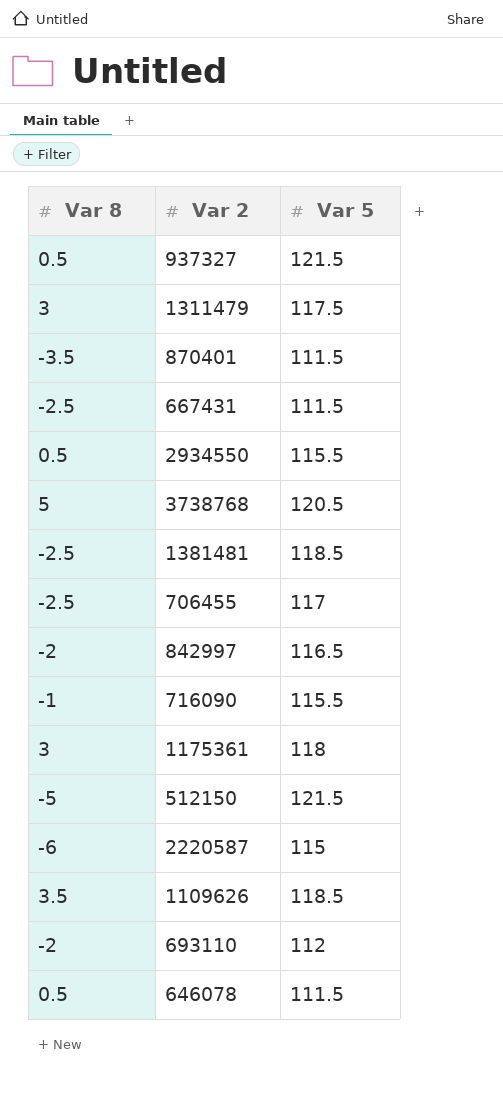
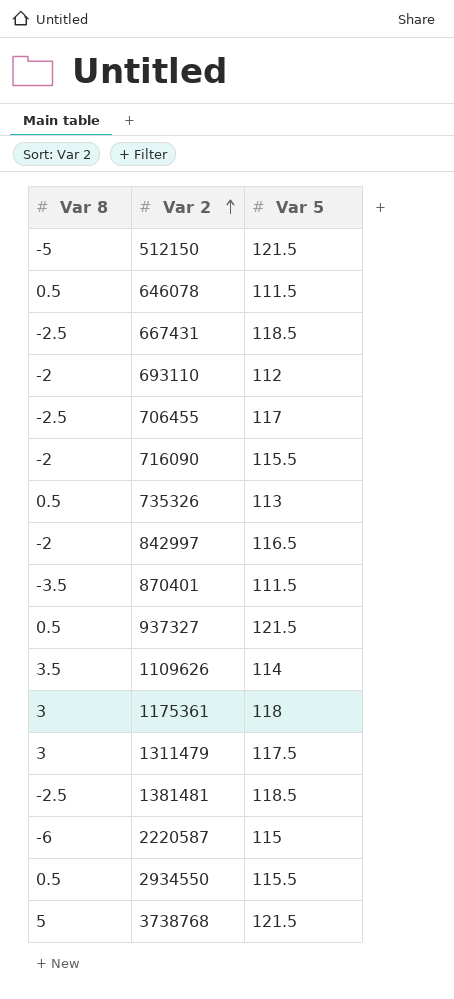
row order: none -> Var 2 ascending
667431 | Var 5: 111.5 -> 118.5
716090 | Var 8: -1 -> -2
row 735326: none -> 0.5 | 113
1109626 | Var 5: 118.5 -> 114
3738768 | Var 5: 120.5 -> 121.5

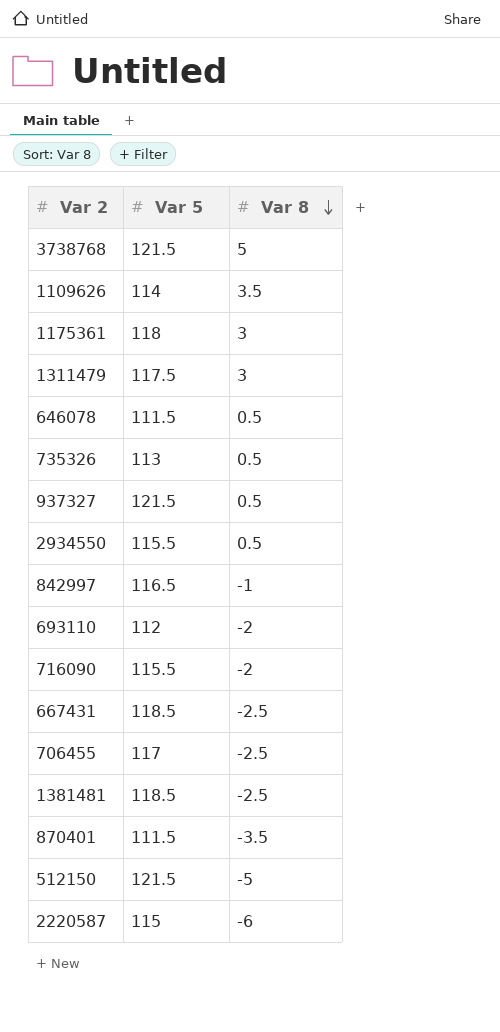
row order: Var 2 ascending -> Var 8 descending
column Var 8 | position: 1 -> 3
842997 | Var 8: -2 -> -1

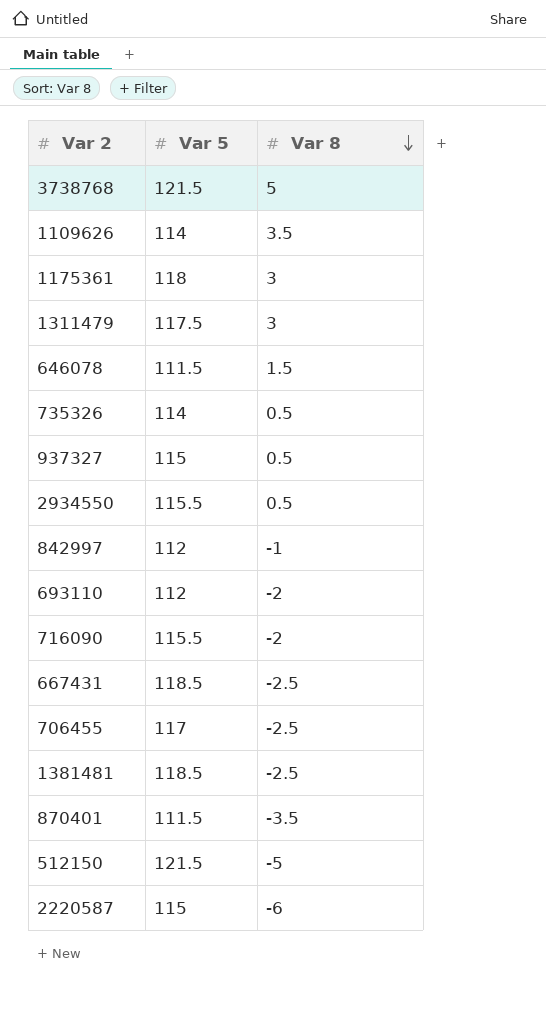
646078 | Var 8: 0.5 -> 1.5
735326 | Var 5: 113 -> 114
937327 | Var 5: 121.5 -> 115
842997 | Var 5: 116.5 -> 112

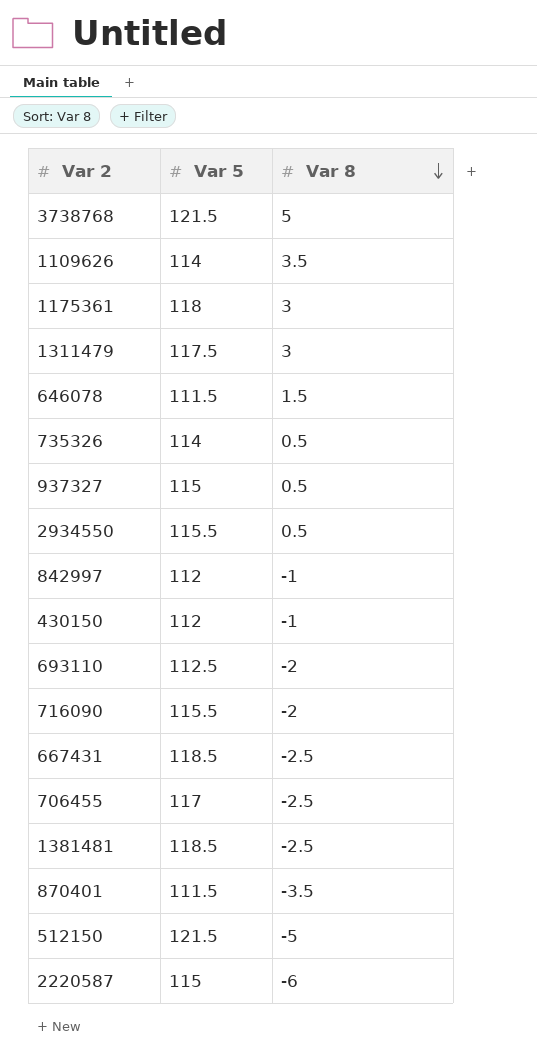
row 430150: none -> 112 | -1
693110 | Var 5: 112 -> 112.5

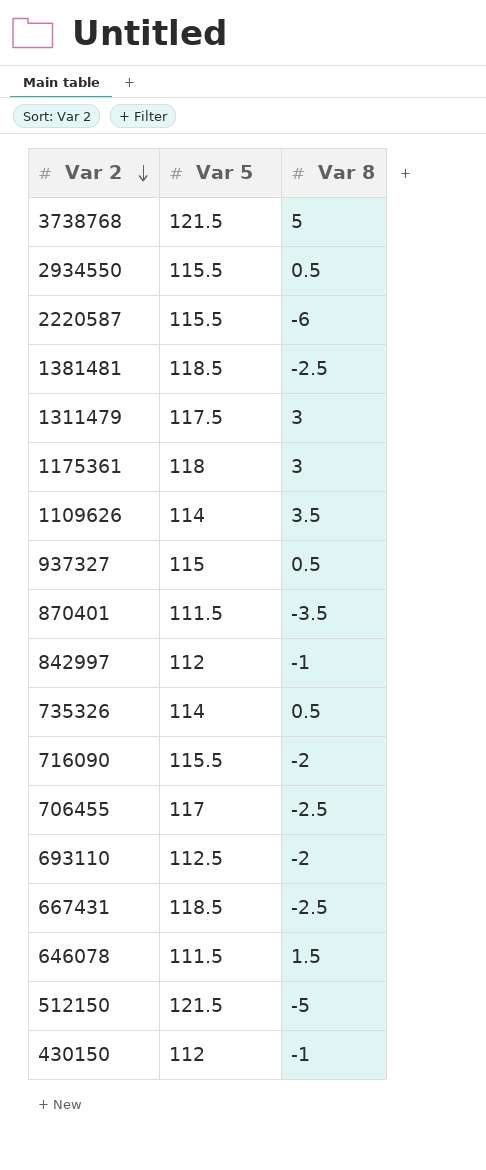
row order: Var 8 descending -> Var 2 descending
2220587 | Var 5: 115 -> 115.5

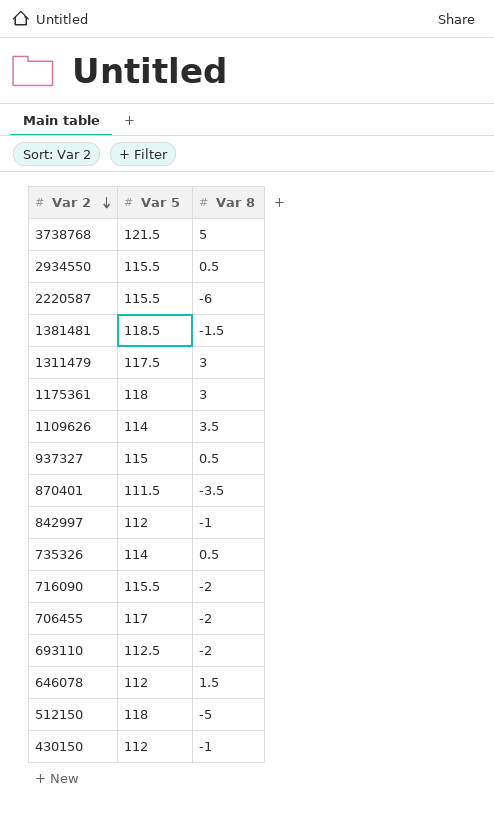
row 667431: 118.5 | -2.5 -> none
1381481 | Var 8: -2.5 -> -1.5
706455 | Var 8: -2.5 -> -2
646078 | Var 5: 111.5 -> 112
512150 | Var 5: 121.5 -> 118

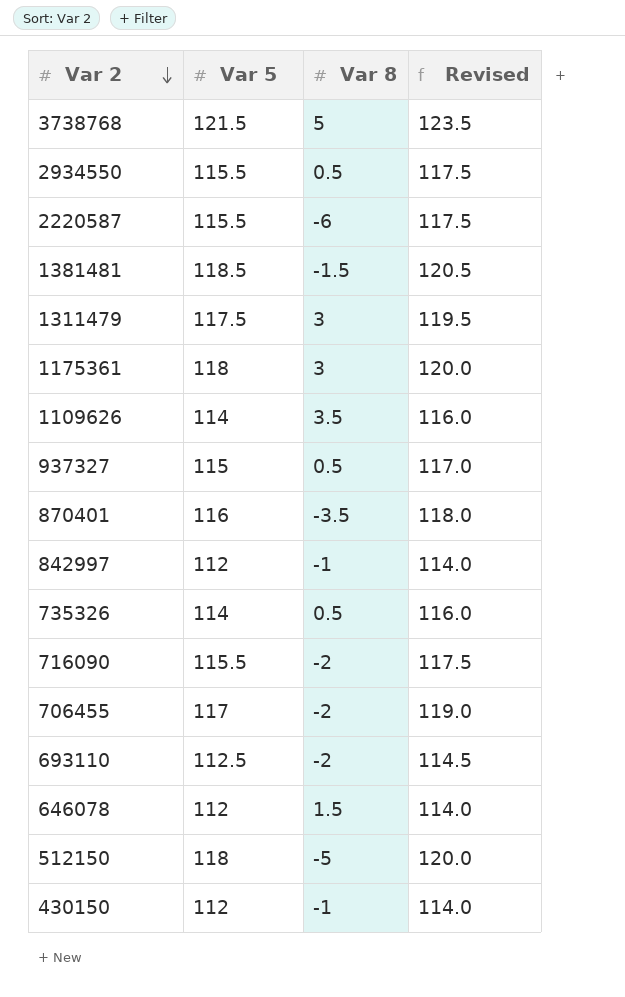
column Revised | formula: none -> [Var 5] + 2
870401 | Var 5: 111.5 -> 116

